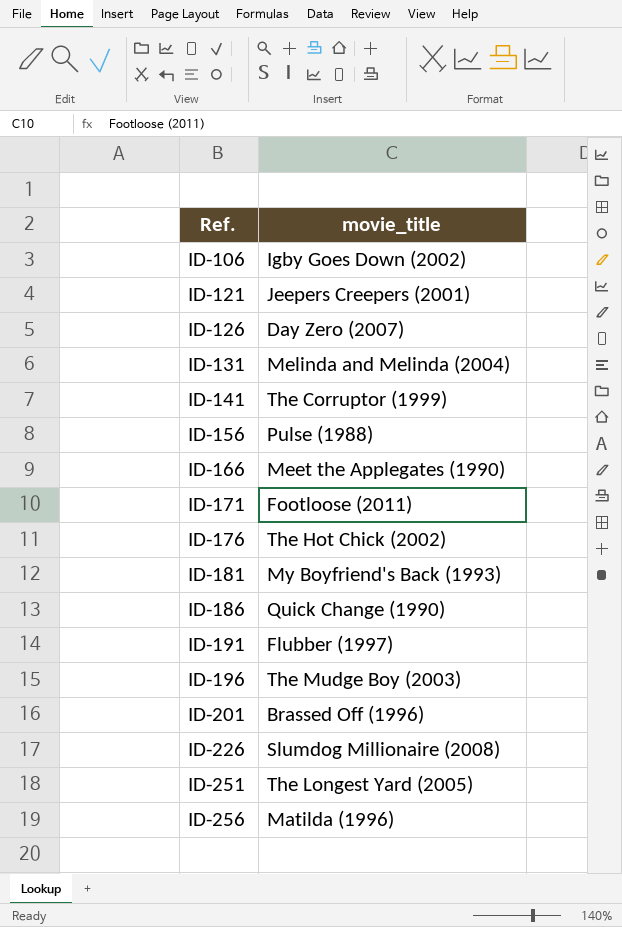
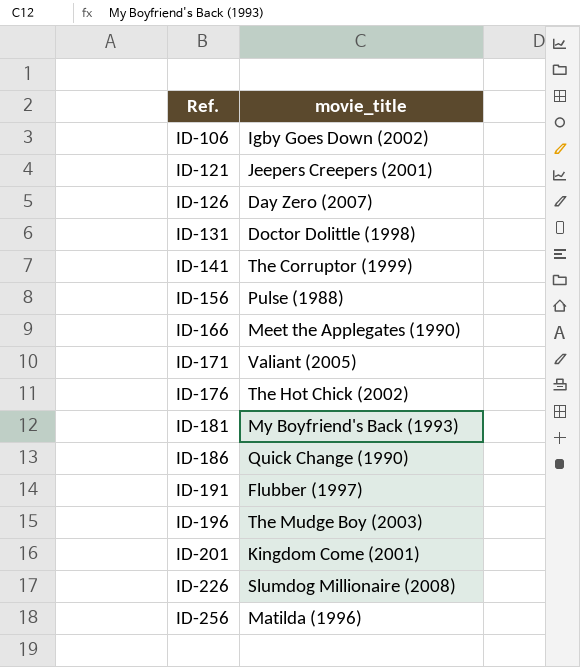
row ID-251: The Longest Yard (2005) -> none
ID-131 | movie_title: Melinda and Melinda (2004) -> Doctor Dolittle (1998)
ID-171 | movie_title: Footloose (2011) -> Valiant (2005)
ID-201 | movie_title: Brassed Off (1996) -> Kingdom Come (2001)

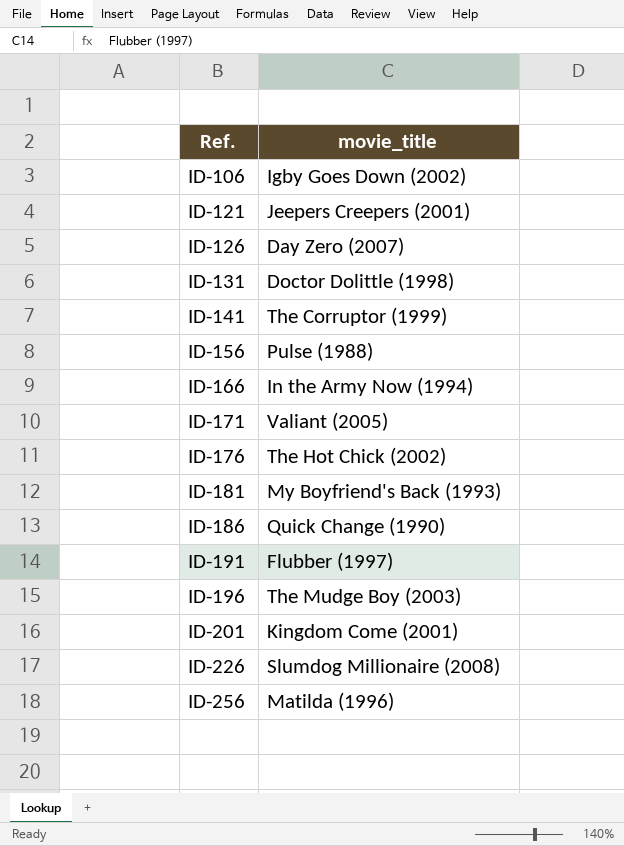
ID-166 | movie_title: Meet the Applegates (1990) -> In the Army Now (1994)

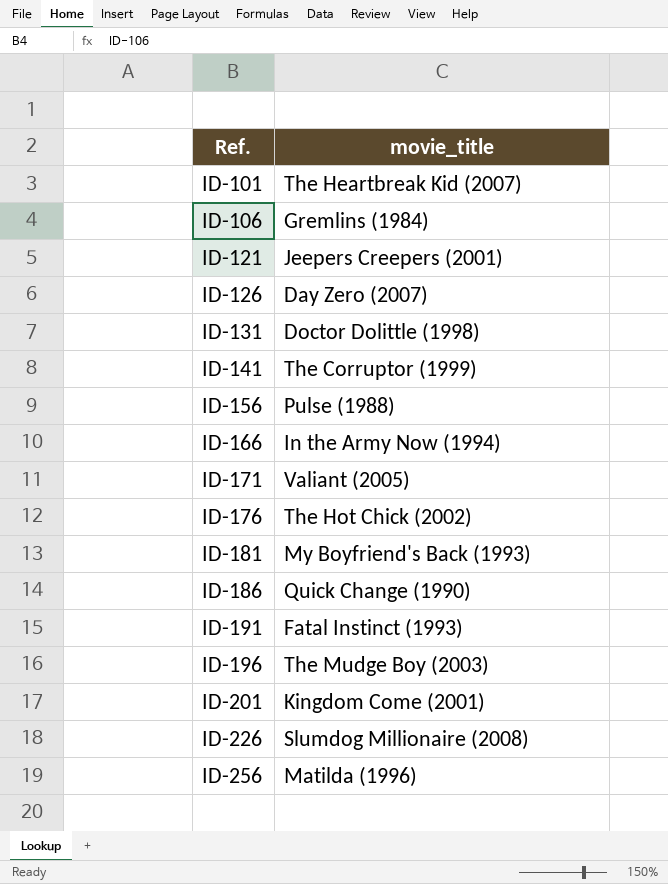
row ID-101: none -> The Heartbreak Kid (2007)
ID-106 | movie_title: Igby Goes Down (2002) -> Gremlins (1984)
ID-191 | movie_title: Flubber (1997) -> Fatal Instinct (1993)

